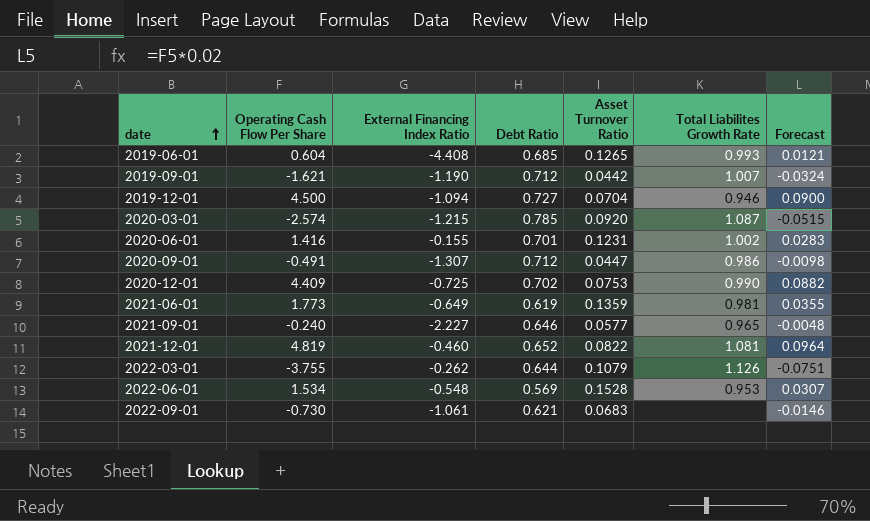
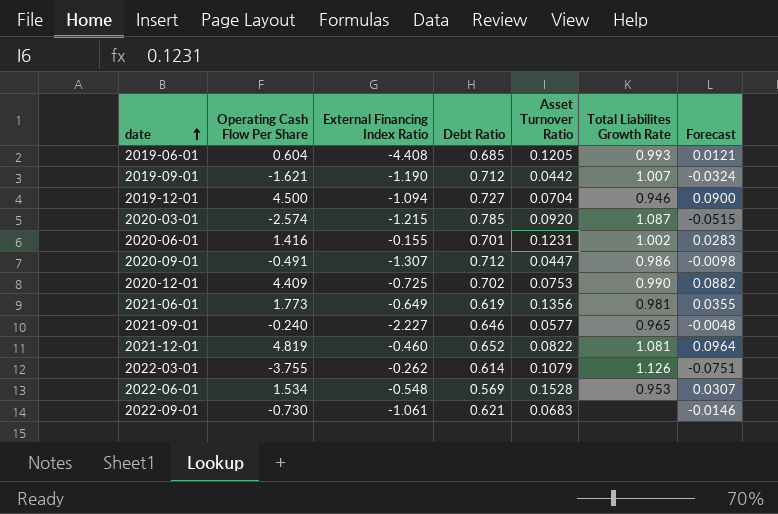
2019-06-01 | Asset Turnover Ratio: 0.1265 -> 0.1205
2021-06-01 | Asset Turnover Ratio: 0.1359 -> 0.1356
2022-03-01 | Debt Ratio: 0.644 -> 0.614

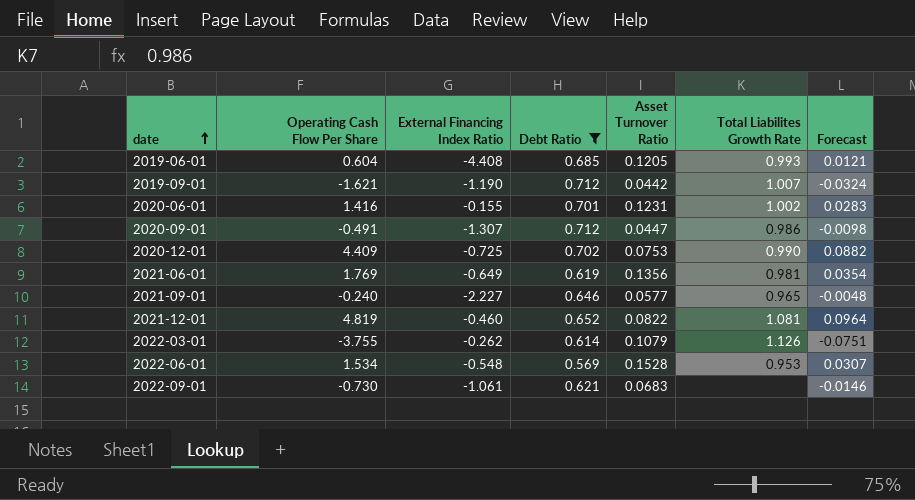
filter: none -> Debt Ratio <= 0.712
2021-06-01 | Operating Cash Flow Per Share: 1.773 -> 1.769
2021-06-01 | Forecast: 0.0355 -> 0.0354

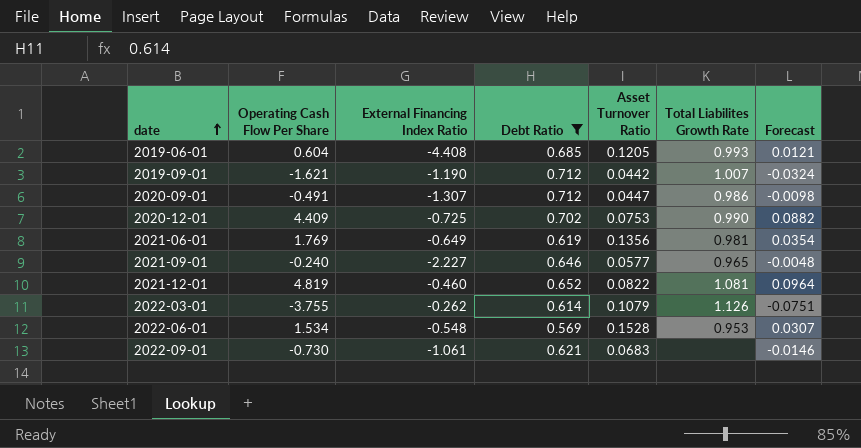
row 2020-06-01: 1.416 | -0.155 | 0.701 | 0.1231 | 1.002 | 0.0283 -> none

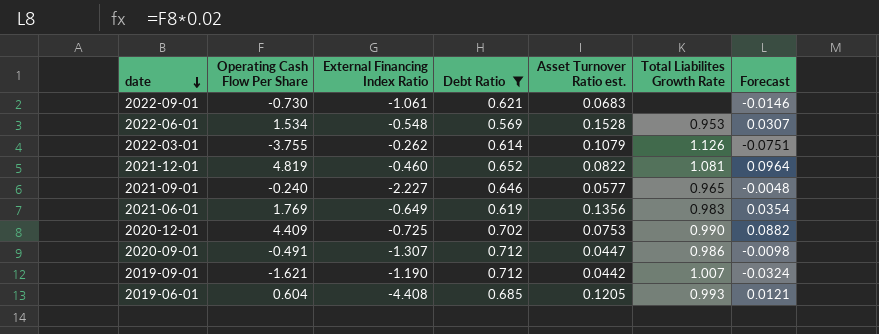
row order: date ascending -> date descending
column name: Asset Turnover Ratio -> Asset Turnover Ratio est.
2021-06-01 | Total Liabilites Growth Rate: 0.981 -> 0.983

